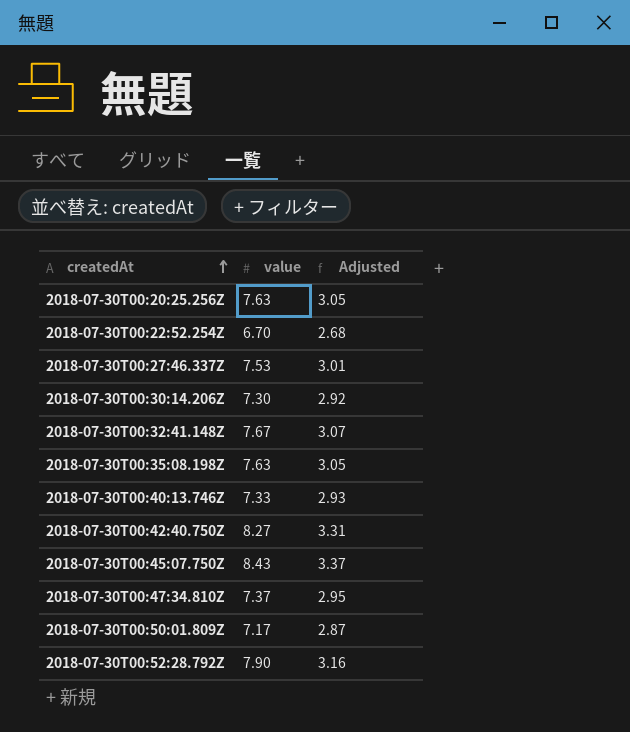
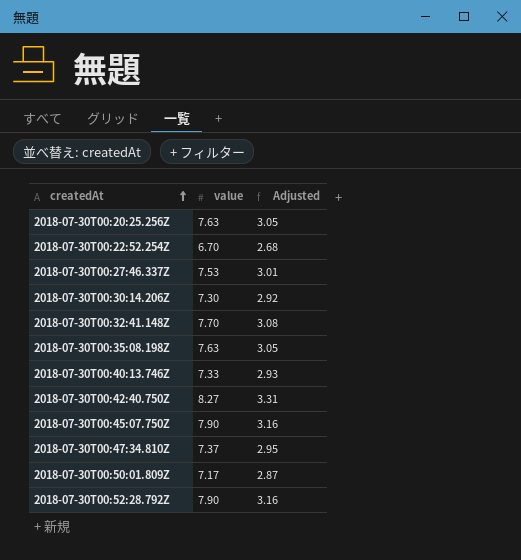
2018-07-30T00:32:41.148Z | value: 7.67 -> 7.70
2018-07-30T00:32:41.148Z | Adjusted: 3.07 -> 3.08
2018-07-30T00:45:07.750Z | value: 8.43 -> 7.90
2018-07-30T00:45:07.750Z | Adjusted: 3.37 -> 3.16

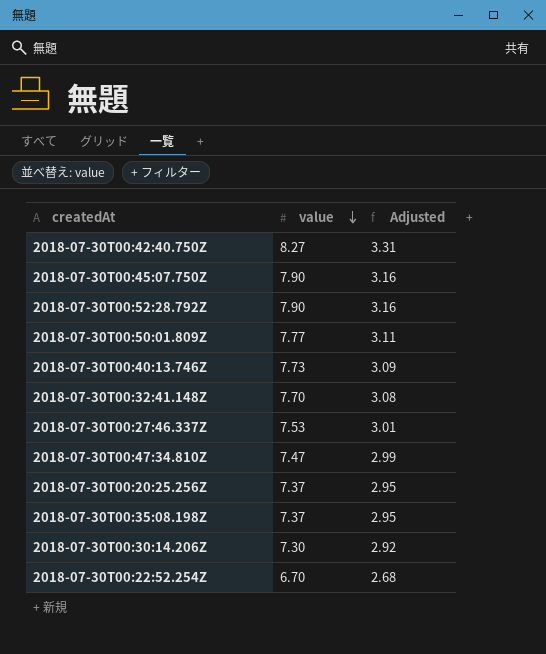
row order: createdAt ascending -> value descending
2018-07-30T00:50:01.809Z | value: 7.17 -> 7.77
2018-07-30T00:50:01.809Z | Adjusted: 2.87 -> 3.11
2018-07-30T00:40:13.746Z | value: 7.33 -> 7.73
2018-07-30T00:40:13.746Z | Adjusted: 2.93 -> 3.09
2018-07-30T00:47:34.810Z | value: 7.37 -> 7.47
2018-07-30T00:47:34.810Z | Adjusted: 2.95 -> 2.99
2018-07-30T00:20:25.256Z | value: 7.63 -> 7.37
2018-07-30T00:20:25.256Z | Adjusted: 3.05 -> 2.95
2018-07-30T00:35:08.198Z | value: 7.63 -> 7.37
2018-07-30T00:35:08.198Z | Adjusted: 3.05 -> 2.95

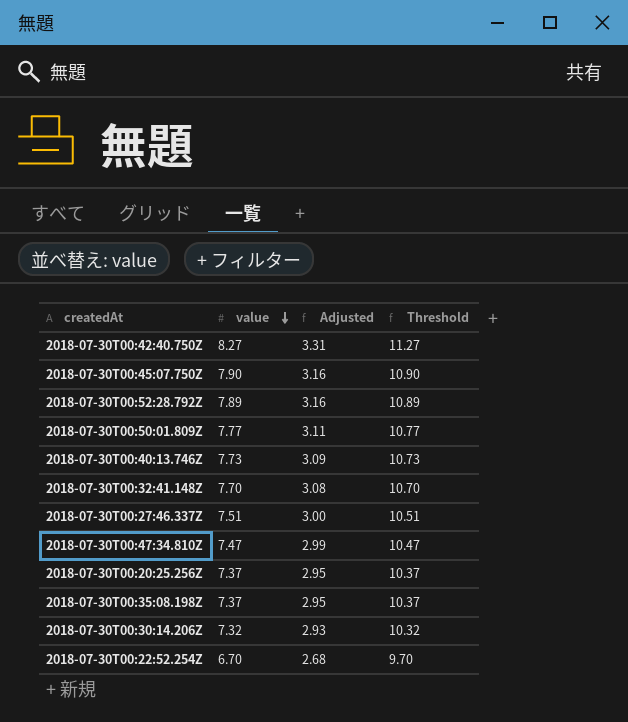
column Threshold | formula: none -> [value] + 3
2018-07-30T00:52:28.792Z | value: 7.90 -> 7.89
2018-07-30T00:27:46.337Z | value: 7.53 -> 7.51
2018-07-30T00:27:46.337Z | Adjusted: 3.01 -> 3.00
2018-07-30T00:30:14.206Z | value: 7.30 -> 7.32
2018-07-30T00:30:14.206Z | Adjusted: 2.92 -> 2.93

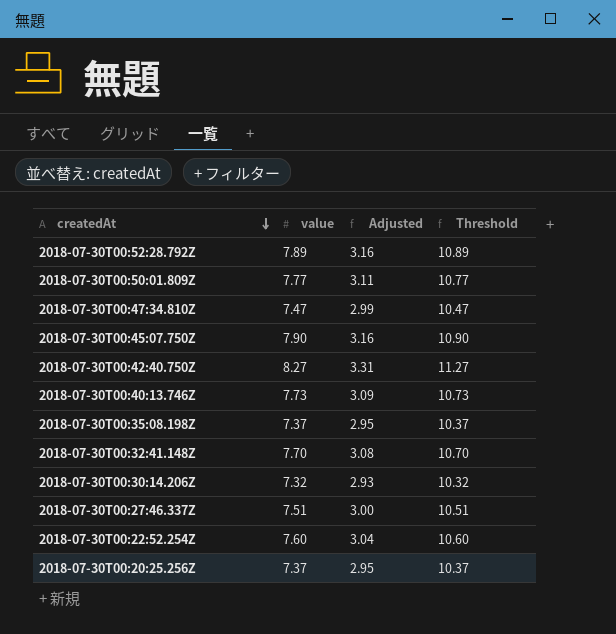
row order: value descending -> createdAt descending
2018-07-30T00:22:52.254Z | value: 6.70 -> 7.60
2018-07-30T00:22:52.254Z | Adjusted: 2.68 -> 3.04
2018-07-30T00:22:52.254Z | Threshold: 9.70 -> 10.60

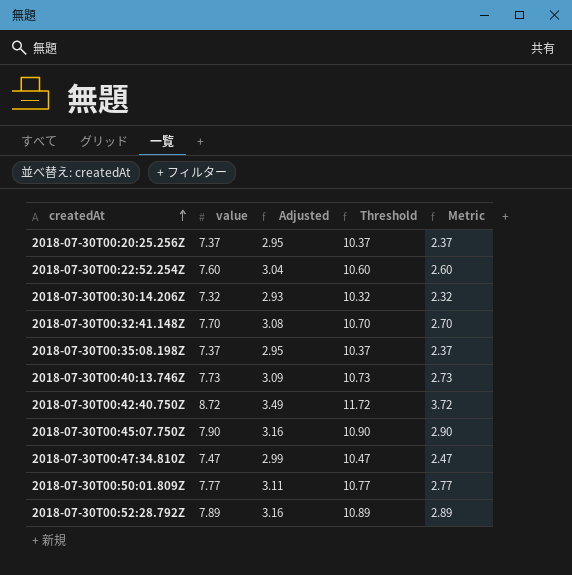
row order: createdAt descending -> createdAt ascending
column Metric | formula: none -> [value] - 5
row 2018-07-30T00:27:46.337Z: 7.51 | 3.00 | 10.51 -> none
2018-07-30T00:42:40.750Z | value: 8.27 -> 8.72
2018-07-30T00:42:40.750Z | Adjusted: 3.31 -> 3.49
2018-07-30T00:42:40.750Z | Threshold: 11.27 -> 11.72

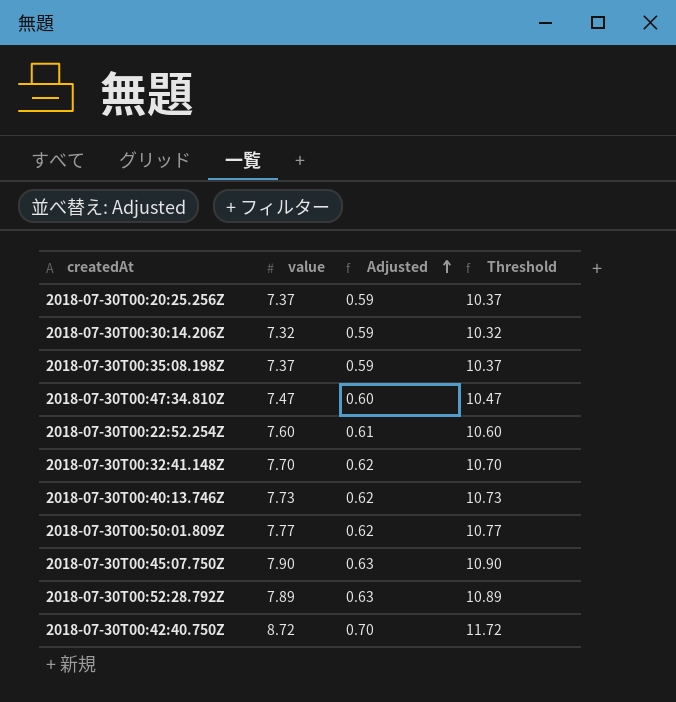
row order: createdAt ascending -> Adjusted ascending
column Metric | formula: [value] - 5 -> none
column Adjusted | formula: [value] * 0.4 -> [value] * 0.08

